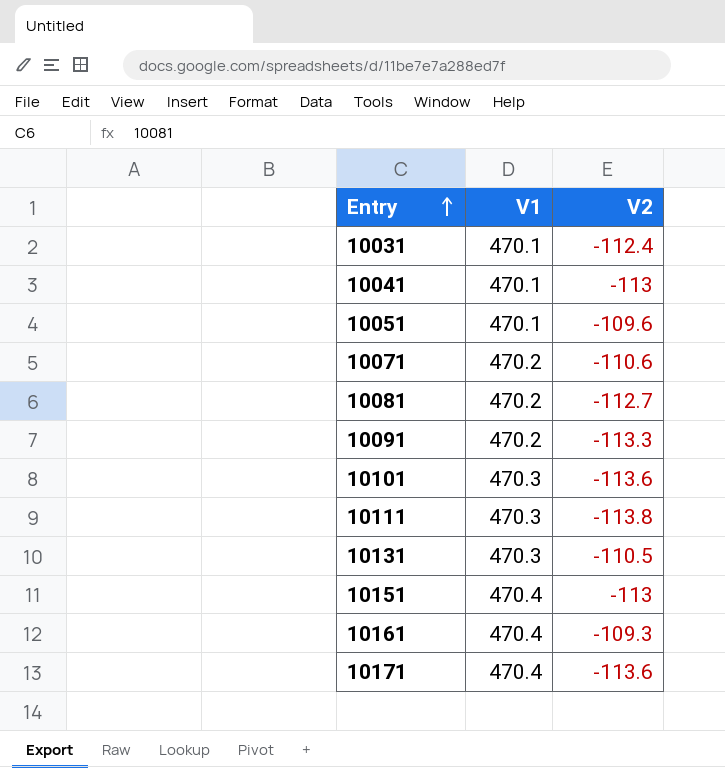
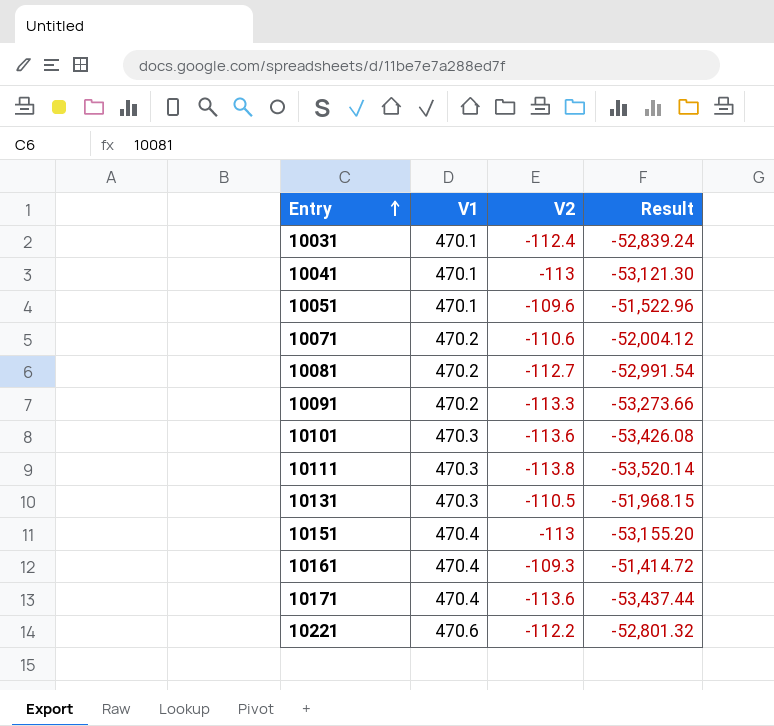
column Result | formula: none -> [V1] * [V2]
row 10221: none -> 470.6 | -112.2 | -52,801.32

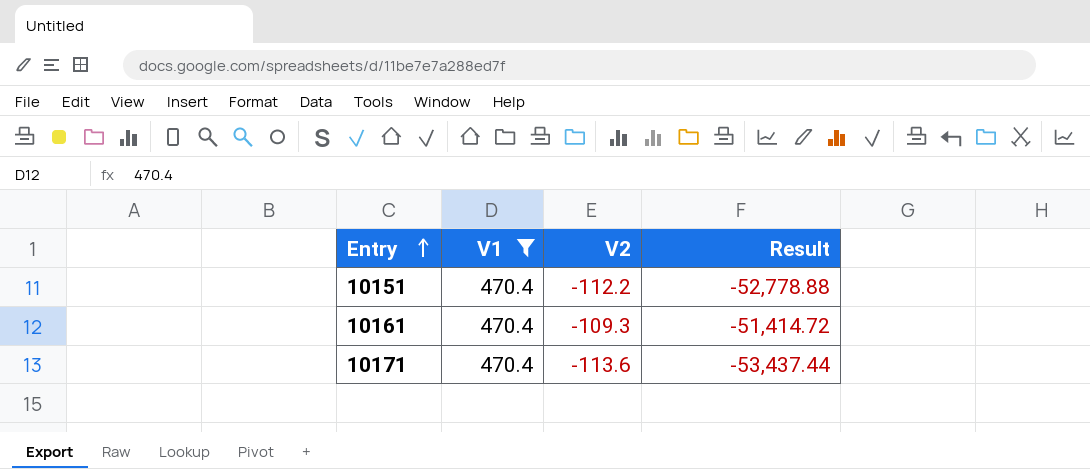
filter: none -> V1 = 470.4
10151 | V2: -113 -> -112.2
10151 | Result: -53,155.20 -> -52,778.88

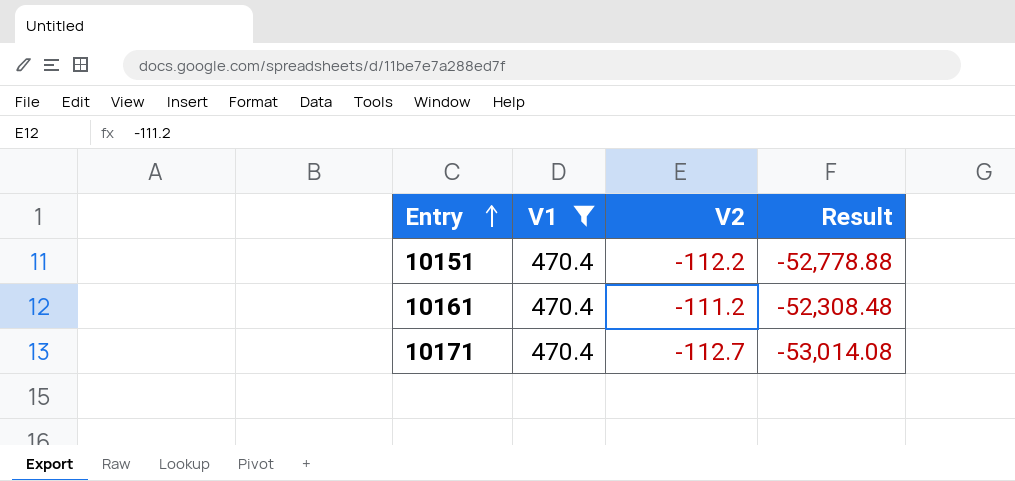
10161 | V2: -109.3 -> -111.2
10161 | Result: -51,414.72 -> -52,308.48
10171 | V2: -113.6 -> -112.7
10171 | Result: -53,437.44 -> -53,014.08

